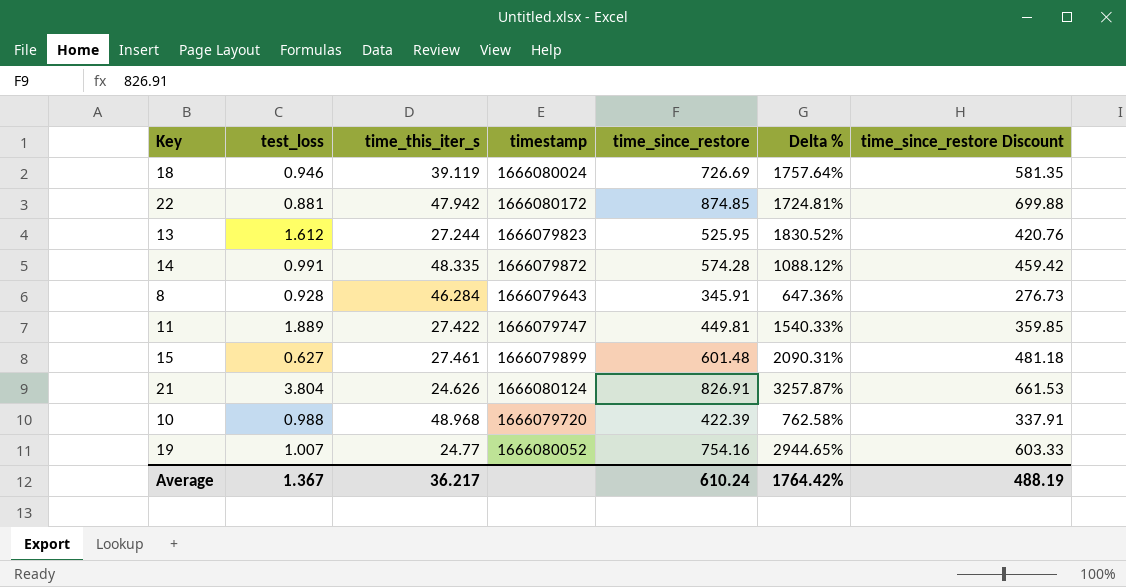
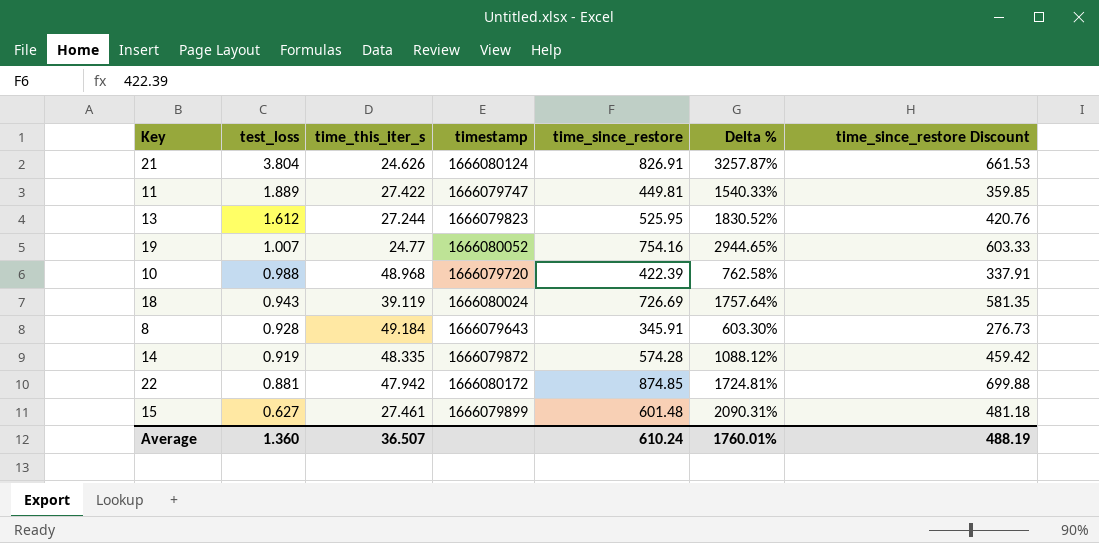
row order: none -> test_loss descending
18 | test_loss: 0.946 -> 0.943
8 | time_this_iter_s: 46.284 -> 49.184
8 | Delta %: 647.36% -> 603.30%
14 | test_loss: 0.991 -> 0.919
Average | test_loss: 1.367 -> 1.360
Average | time_this_iter_s: 36.217 -> 36.507
Average | Delta %: 1764.42% -> 1760.01%

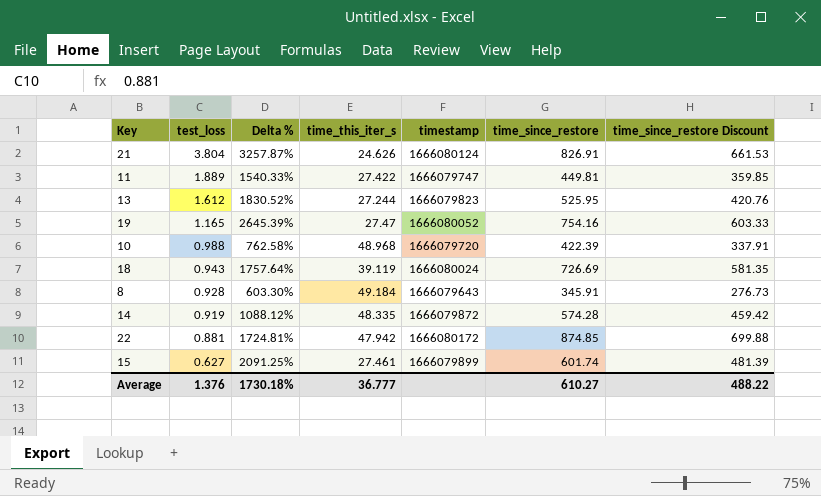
column Delta % | position: 6 -> 3
19 | test_loss: 1.007 -> 1.165
19 | Delta %: 2944.65% -> 2645.39%
19 | time_this_iter_s: 24.77 -> 27.47
15 | Delta %: 2090.31% -> 2091.25%
15 | time_since_restore: 601.48 -> 601.74
15 | time_since_restore Discount: 481.18 -> 481.39
Average | test_loss: 1.360 -> 1.376
Average | Delta %: 1760.01% -> 1730.18%
Average | time_this_iter_s: 36.507 -> 36.777
Average | time_since_restore: 610.24 -> 610.27
Average | time_since_restore Discount: 488.19 -> 488.22

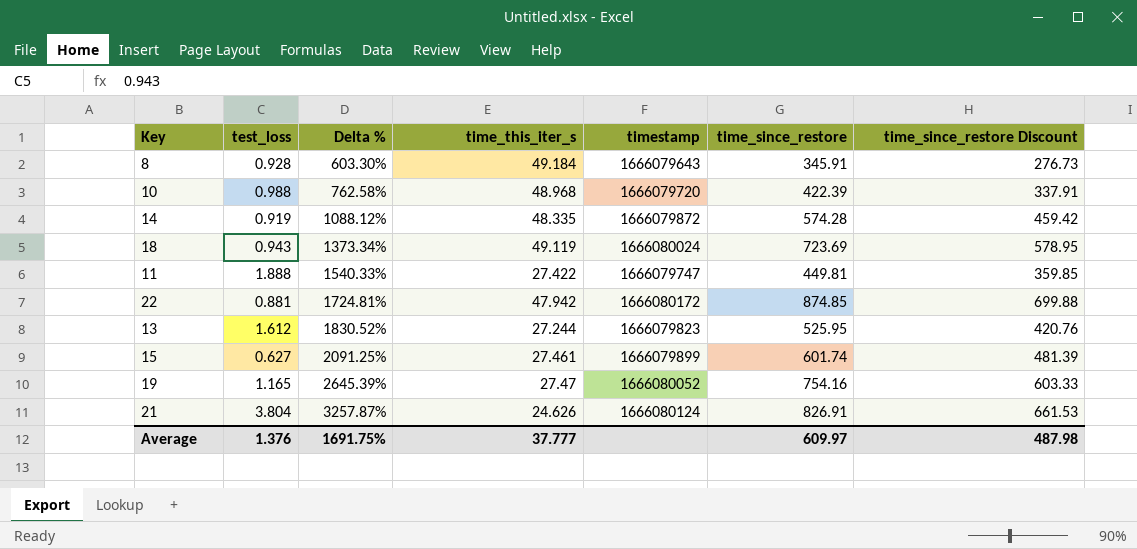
row order: test_loss descending -> Delta % ascending
18 | Delta %: 1757.64% -> 1373.34%
18 | time_this_iter_s: 39.119 -> 49.119
18 | time_since_restore: 726.69 -> 723.69
18 | time_since_restore Discount: 581.35 -> 578.95
11 | test_loss: 1.889 -> 1.888
Average | Delta %: 1730.18% -> 1691.75%
Average | time_this_iter_s: 36.777 -> 37.777
Average | time_since_restore: 610.27 -> 609.97
Average | time_since_restore Discount: 488.22 -> 487.98

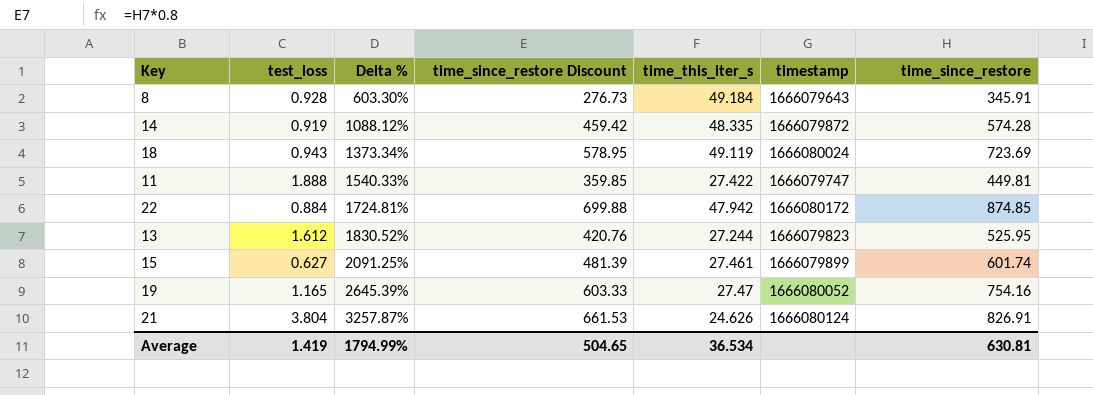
column time_since_restore Discount | position: 7 -> 4
row 10: 0.988 | 762.58% | 48.968 | 1666079720 | 422.39 | 337.91 -> none
22 | test_loss: 0.881 -> 0.884
Average | test_loss: 1.376 -> 1.419
Average | Delta %: 1691.75% -> 1794.99%
Average | time_since_restore Discount: 487.98 -> 504.65
Average | time_this_iter_s: 37.777 -> 36.534
Average | time_since_restore: 609.97 -> 630.81

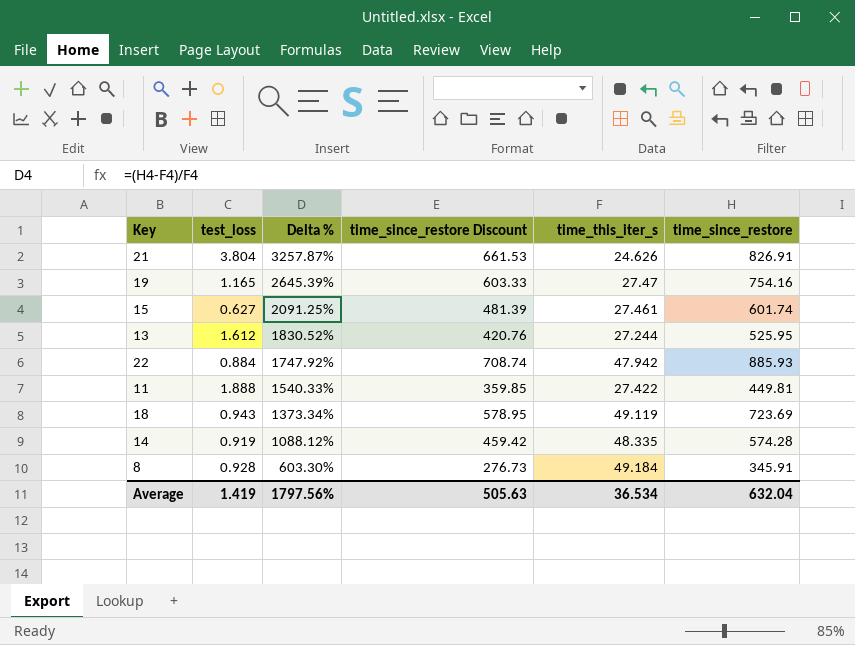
row order: Delta % ascending -> Delta % descending
column timestamp | position: 6 -> none
22 | Delta %: 1724.81% -> 1747.92%
22 | time_since_restore Discount: 699.88 -> 708.74
22 | time_since_restore: 874.85 -> 885.93
Average | Delta %: 1794.99% -> 1797.56%
Average | time_since_restore Discount: 504.65 -> 505.63
Average | time_since_restore: 630.81 -> 632.04

